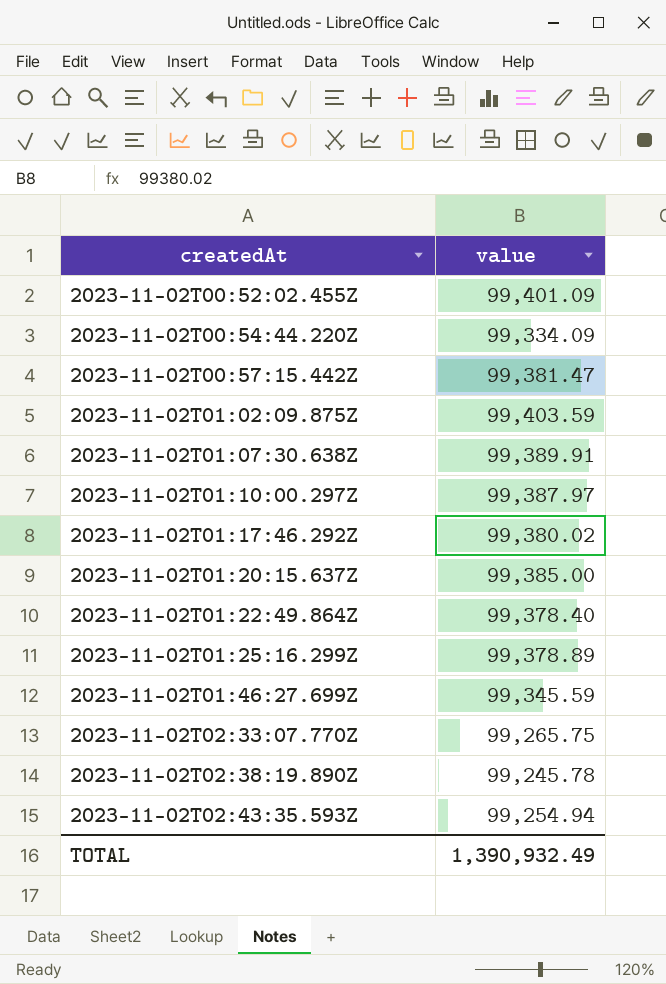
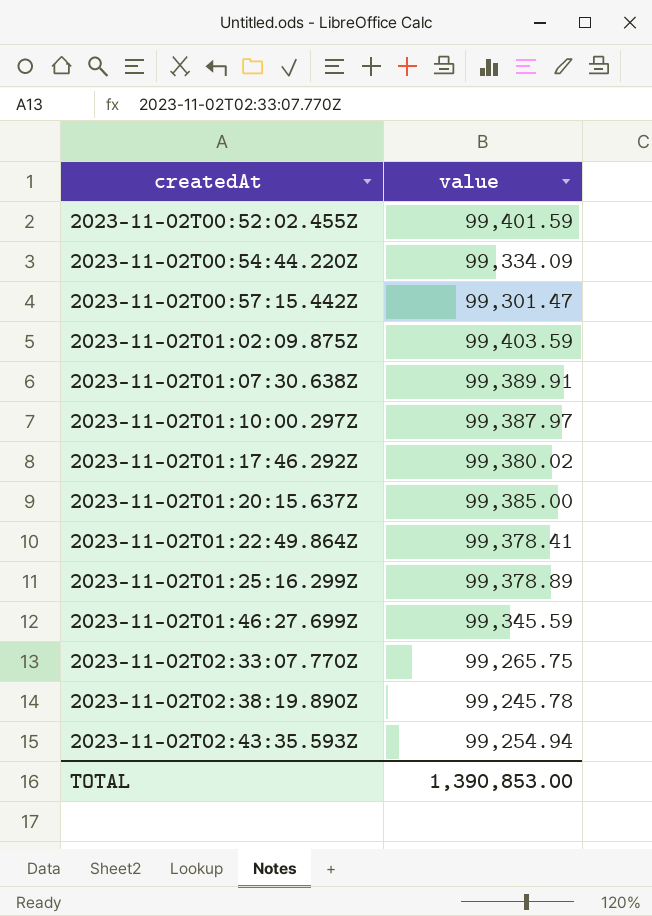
2023-11-02T00:52:02.455Z | value: 99,401.09 -> 99,401.59
2023-11-02T00:57:15.442Z | value: 99,381.47 -> 99,301.47
2023-11-02T01:22:49.864Z | value: 99,378.40 -> 99,378.41
TOTAL | value: 1,390,932.49 -> 1,390,853.00

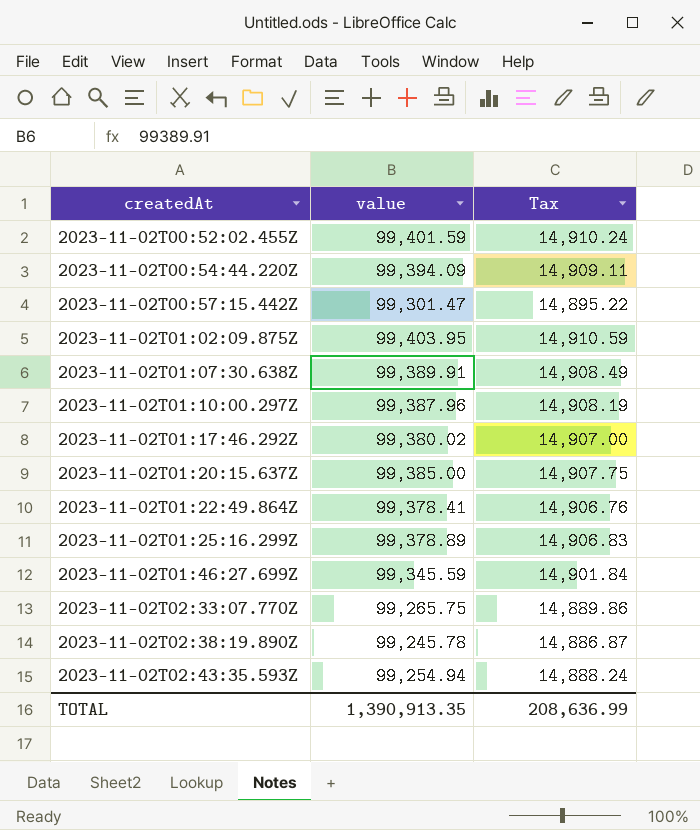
column Tax | formula: none -> [value] * 0.15
2023-11-02T00:54:44.220Z | value: 99,334.09 -> 99,394.09
2023-11-02T01:02:09.875Z | value: 99,403.59 -> 99,403.95
2023-11-02T01:10:00.297Z | value: 99,387.97 -> 99,387.96
TOTAL | value: 1,390,853.00 -> 1,390,913.35

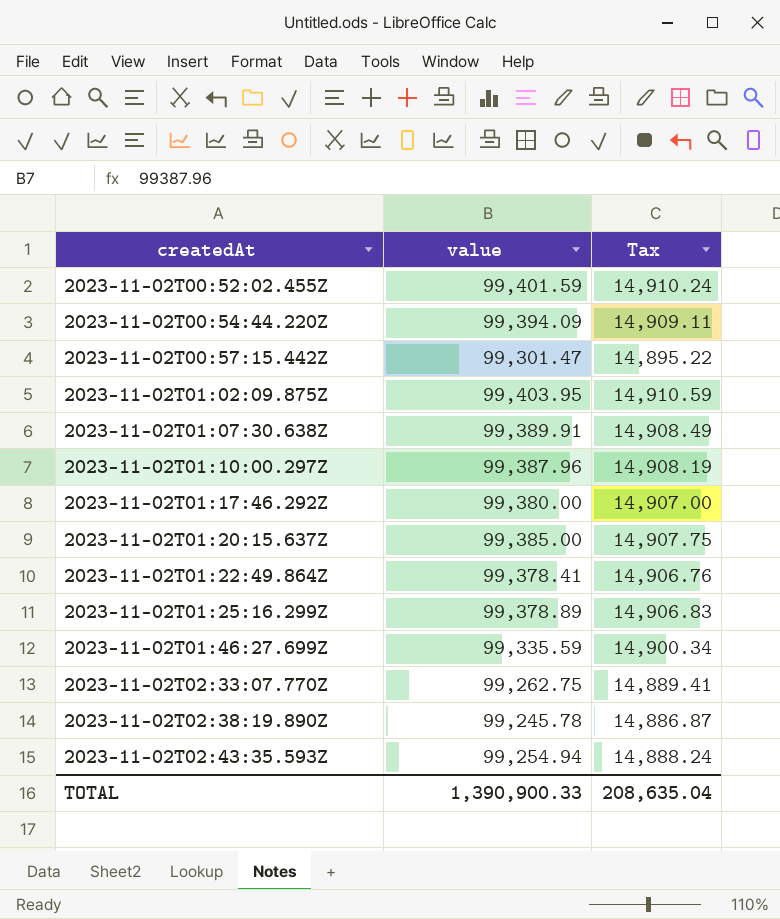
2023-11-02T01:17:46.292Z | value: 99,380.02 -> 99,380.00
2023-11-02T01:46:27.699Z | value: 99,345.59 -> 99,335.59
2023-11-02T01:46:27.699Z | Tax: 14,901.84 -> 14,900.34
2023-11-02T02:33:07.770Z | value: 99,265.75 -> 99,262.75
2023-11-02T02:33:07.770Z | Tax: 14,889.86 -> 14,889.41
TOTAL | value: 1,390,913.35 -> 1,390,900.33
TOTAL | Tax: 208,636.99 -> 208,635.04

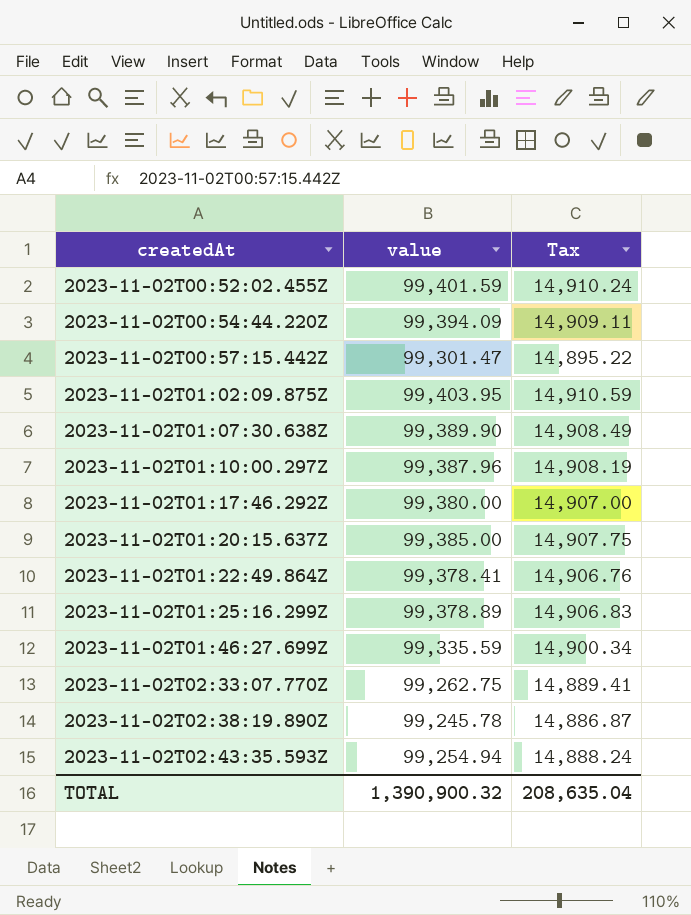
2023-11-02T01:07:30.638Z | value: 99,389.91 -> 99,389.90
TOTAL | value: 1,390,900.33 -> 1,390,900.32

